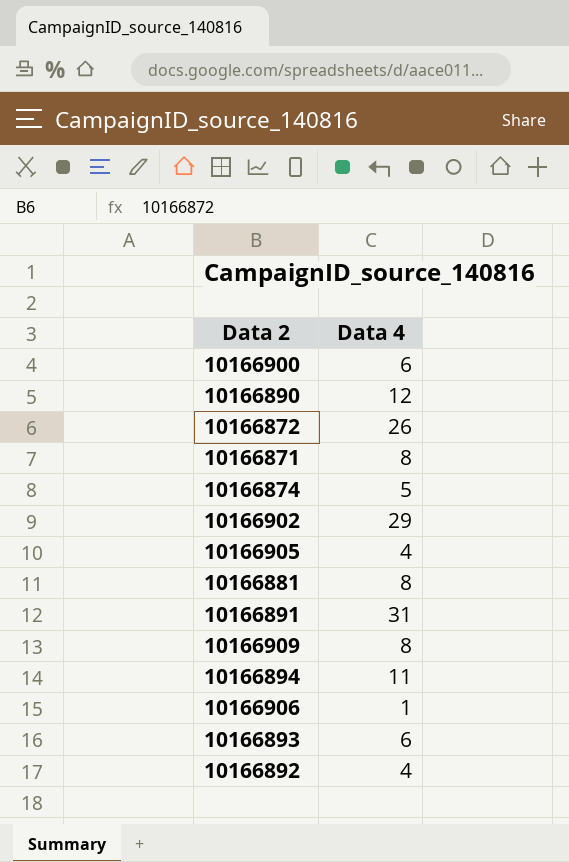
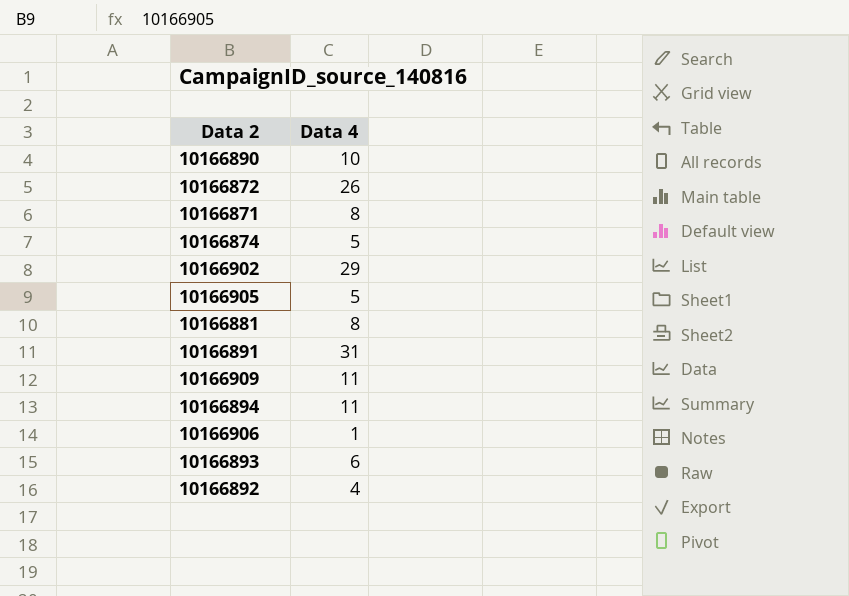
row 10166900: 6 -> none
10166890 | Data 4: 12 -> 10
10166905 | Data 4: 4 -> 5
10166909 | Data 4: 8 -> 11

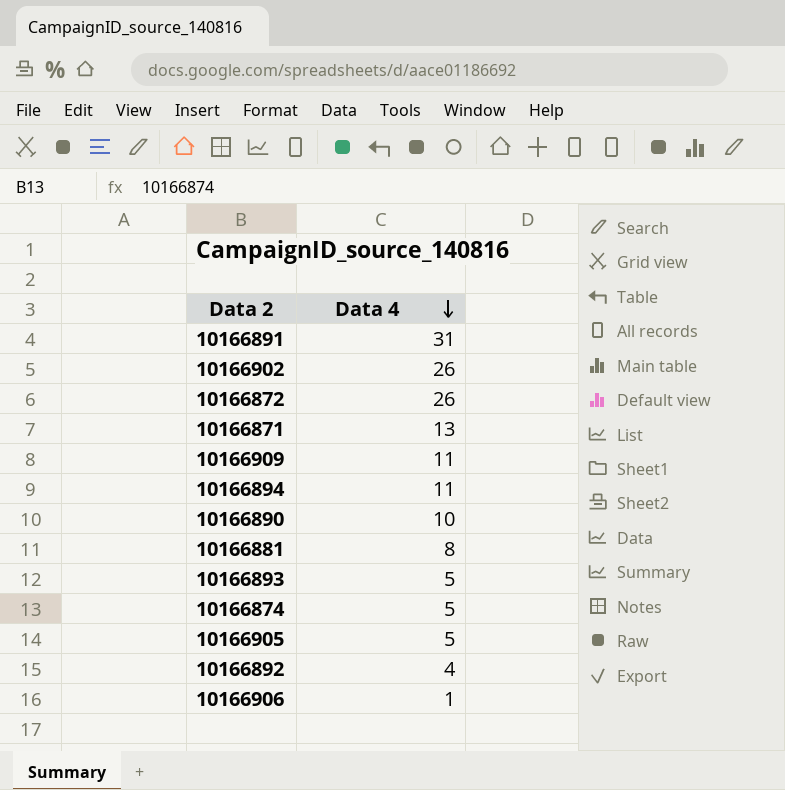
row order: none -> Data 4 descending
10166902 | Data 4: 29 -> 26
10166871 | Data 4: 8 -> 13
10166893 | Data 4: 6 -> 5

